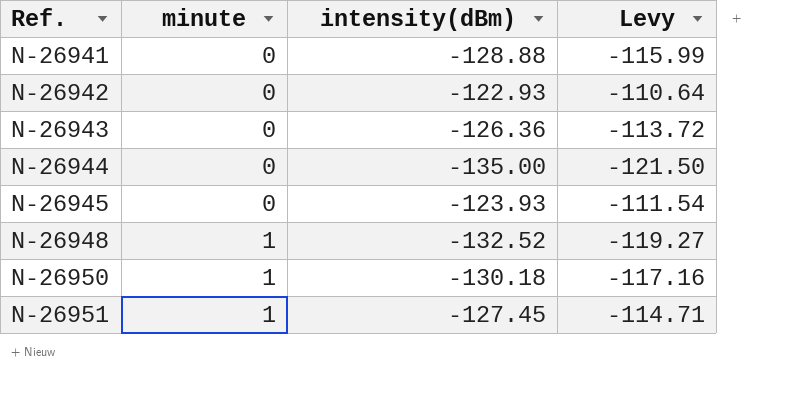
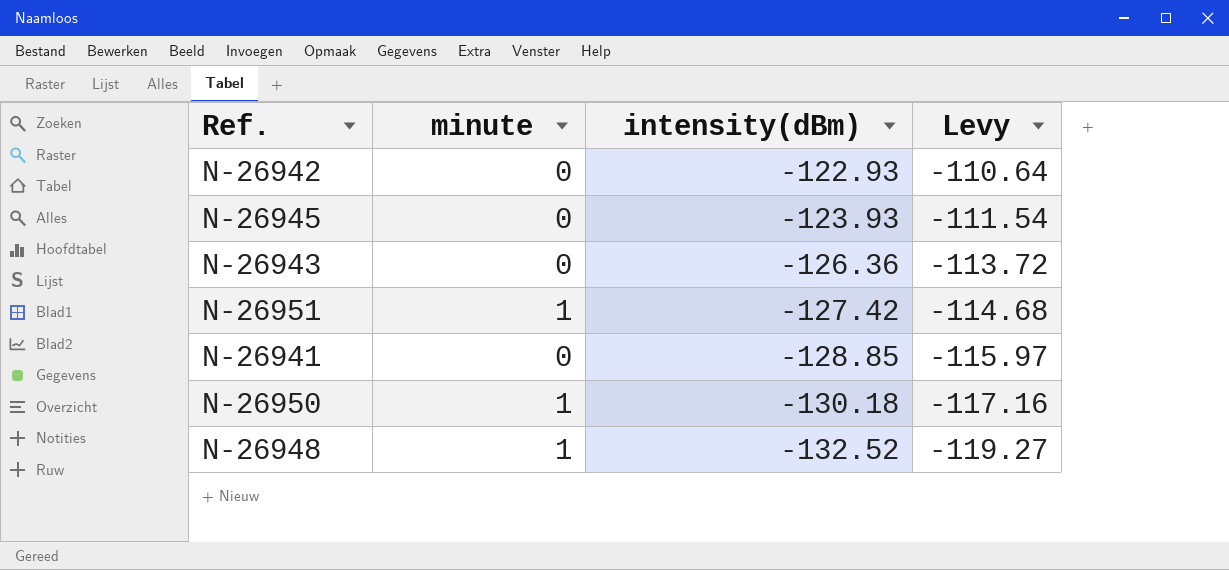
row order: Ref. ascending -> intensity(dBm) descending
row N-26944: 0 | -135.00 | -121.50 -> none
N-26951 | intensity(dBm): -127.45 -> -127.42
N-26951 | Levy: -114.71 -> -114.68
N-26941 | intensity(dBm): -128.88 -> -128.85
N-26941 | Levy: -115.99 -> -115.97

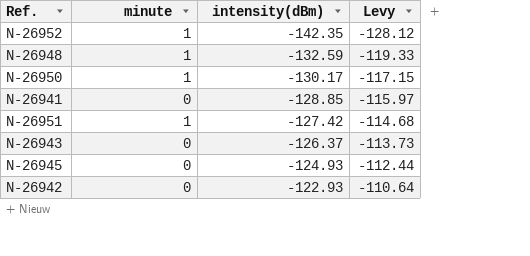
row order: intensity(dBm) descending -> intensity(dBm) ascending
row N-26952: none -> 1 | -142.35 | -128.12
N-26948 | intensity(dBm): -132.52 -> -132.59
N-26948 | Levy: -119.27 -> -119.33
N-26950 | intensity(dBm): -130.18 -> -130.17
N-26950 | Levy: -117.16 -> -117.15
N-26943 | intensity(dBm): -126.36 -> -126.37
N-26943 | Levy: -113.72 -> -113.73
N-26945 | intensity(dBm): -123.93 -> -124.93
N-26945 | Levy: -111.54 -> -112.44

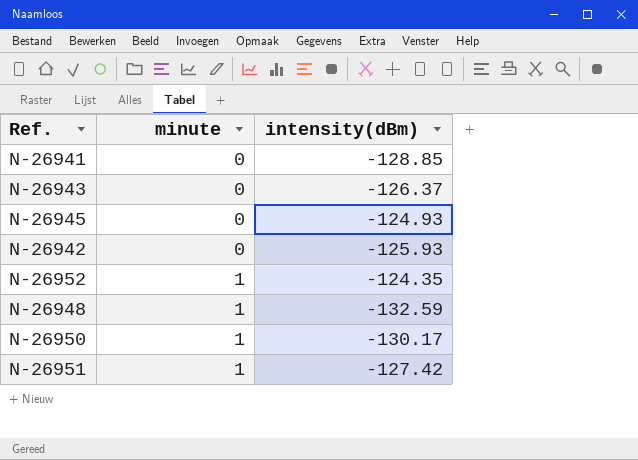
row order: intensity(dBm) ascending -> minute ascending
column Levy | formula: [intensity(dBm)] * 0.9 -> none
N-26942 | intensity(dBm): -122.93 -> -125.93
N-26952 | intensity(dBm): -142.35 -> -124.35

